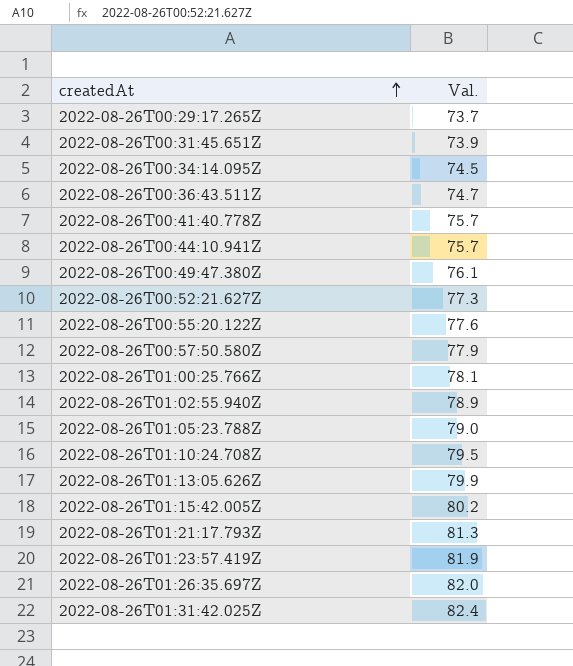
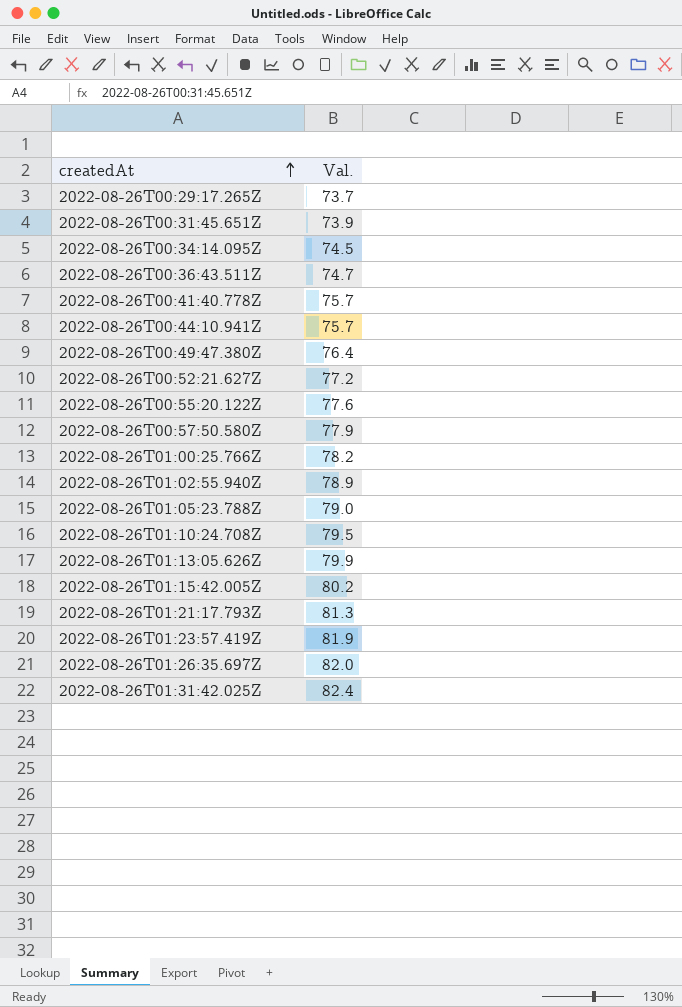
2022-08-26T00:49:47.380Z | Val.: 76.1 -> 76.4
2022-08-26T00:52:21.627Z | Val.: 77.3 -> 77.2
2022-08-26T01:00:25.766Z | Val.: 78.1 -> 78.2

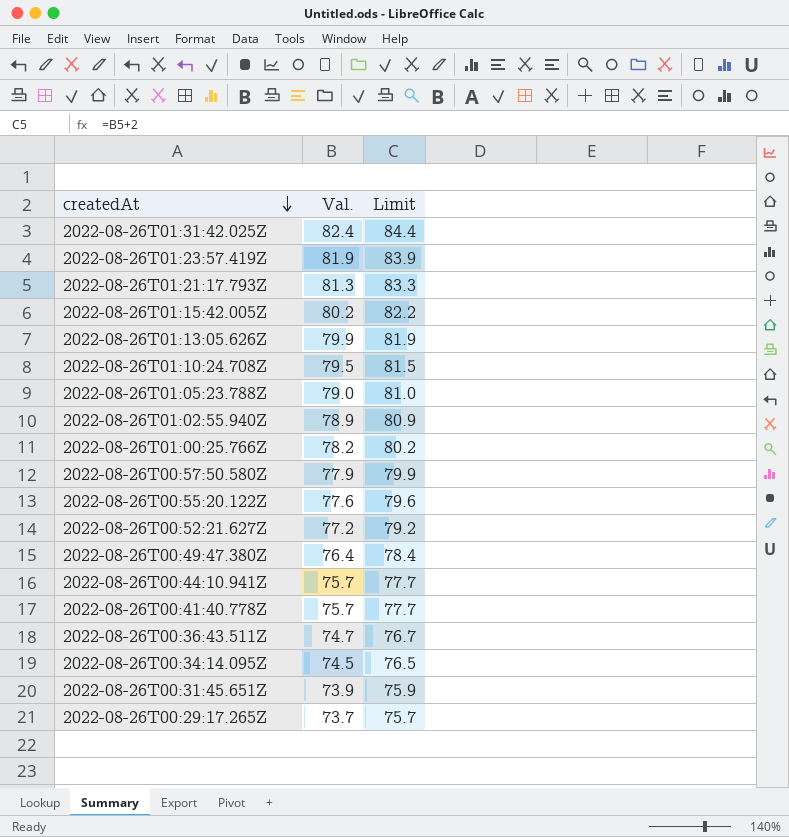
row order: createdAt ascending -> createdAt descending
column Limit | formula: none -> [Val.] + 2
row 2022-08-26T01:26:35.697Z: 82.0 -> none

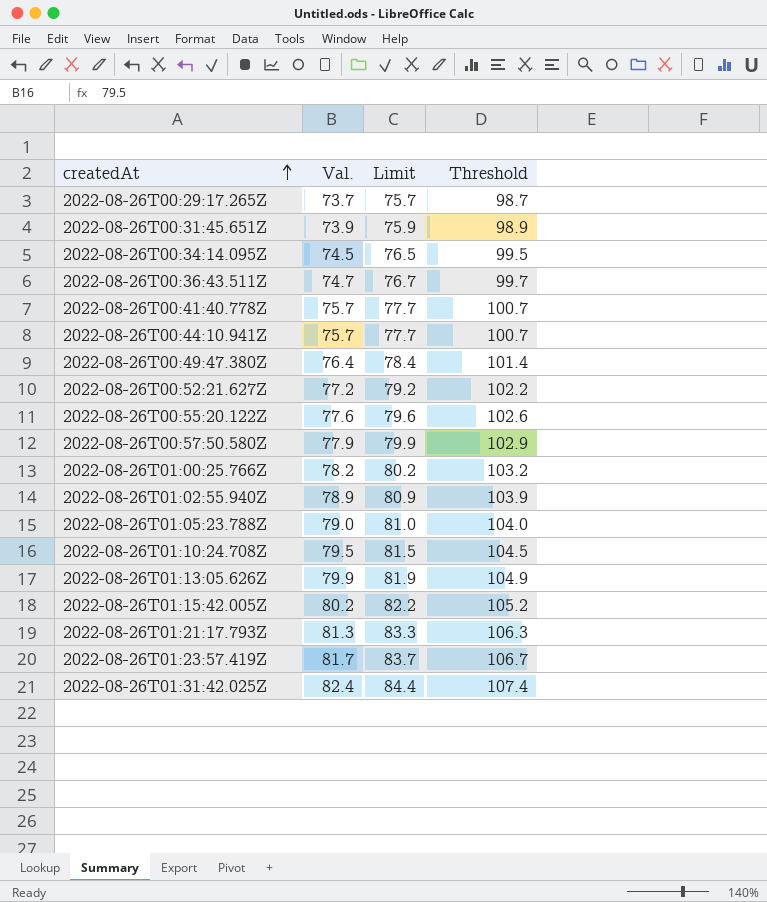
row order: createdAt descending -> createdAt ascending
column Threshold | formula: none -> [Val.] + 25
2022-08-26T01:23:57.419Z | Val.: 81.9 -> 81.7
2022-08-26T01:23:57.419Z | Limit: 83.9 -> 83.7

